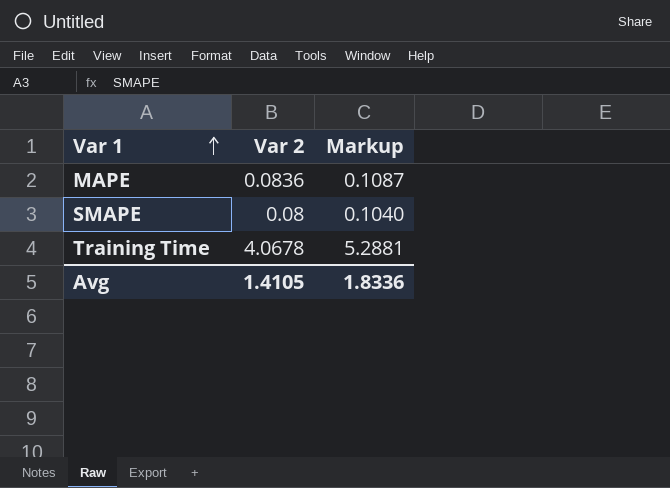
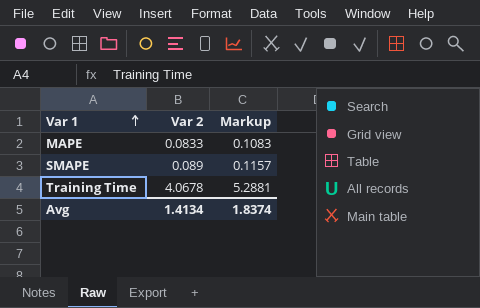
MAPE | Var 2: 0.0836 -> 0.0833
MAPE | Markup: 0.1087 -> 0.1083
SMAPE | Var 2: 0.08 -> 0.089
SMAPE | Markup: 0.1040 -> 0.1157
Avg | Var 2: 1.4105 -> 1.4134
Avg | Markup: 1.8336 -> 1.8374

